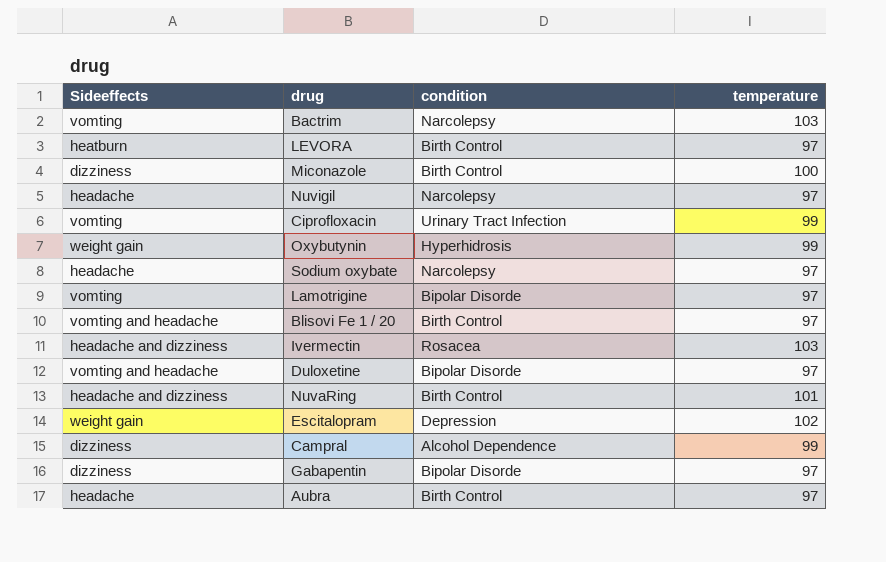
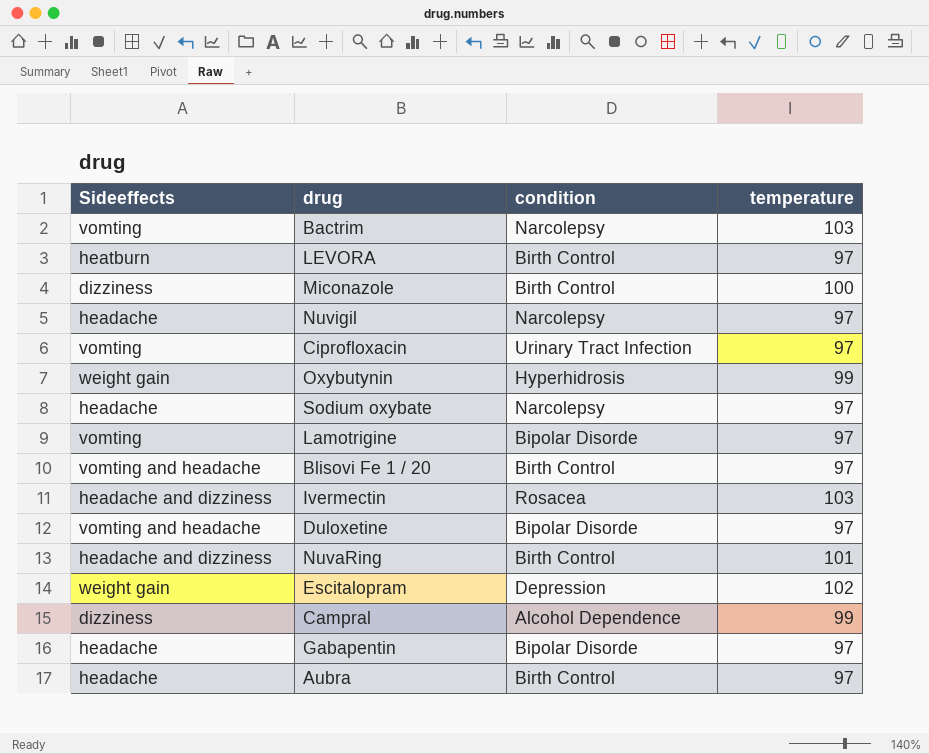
Ciprofloxacin | temperature: 99 -> 97
Gabapentin | Sideeffects: dizziness -> headache

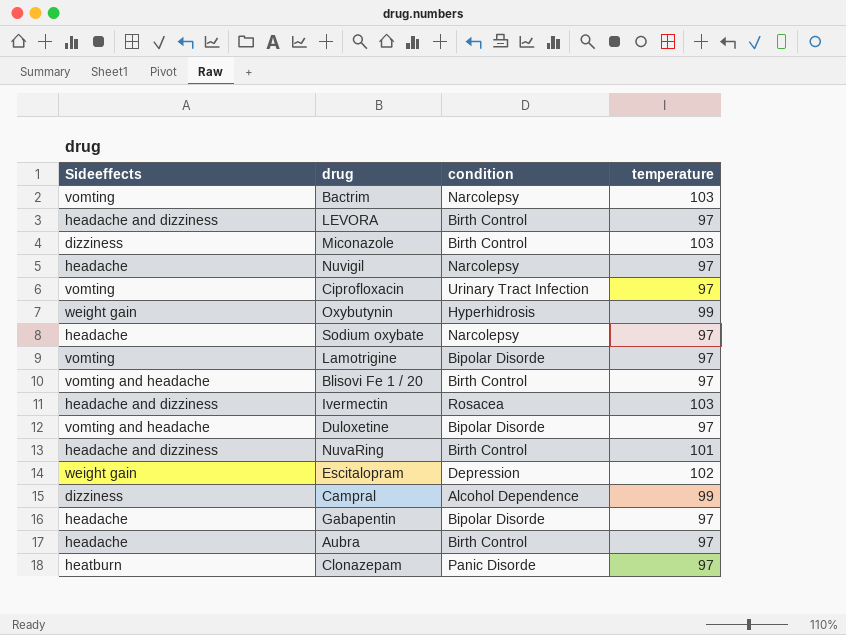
LEVORA | Sideeffects: heatburn -> headache and dizziness
Miconazole | temperature: 100 -> 103
row Clonazepam: none -> heatburn | Panic Disorde | 97

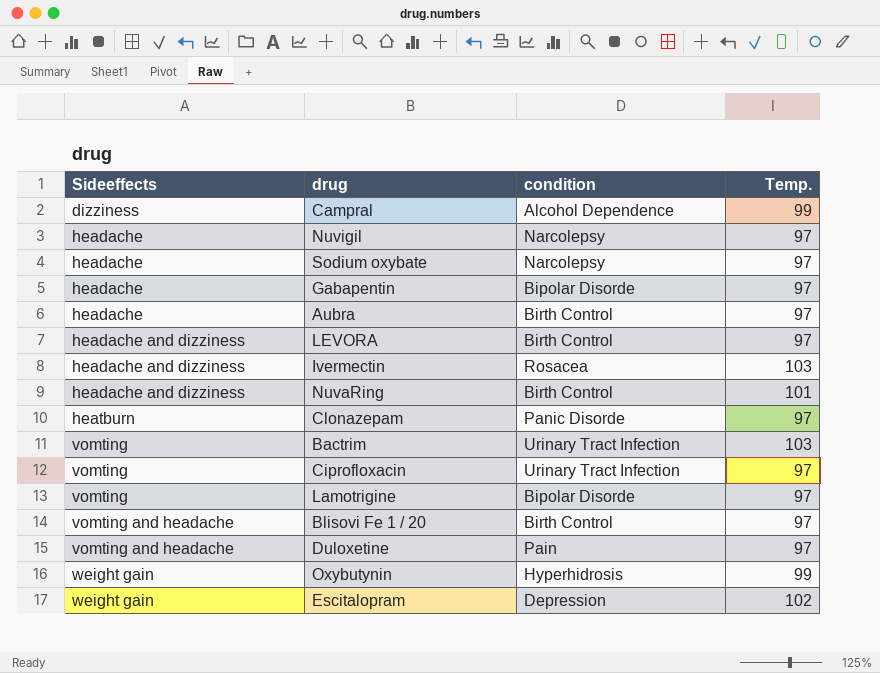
row order: none -> Sideeffects ascending
column name: temperature -> Temp.
row Miconazole: dizziness | Birth Control | 103 -> none
Bactrim | condition: Narcolepsy -> Urinary Tract Infection
Duloxetine | condition: Bipolar Disorde -> Pain

